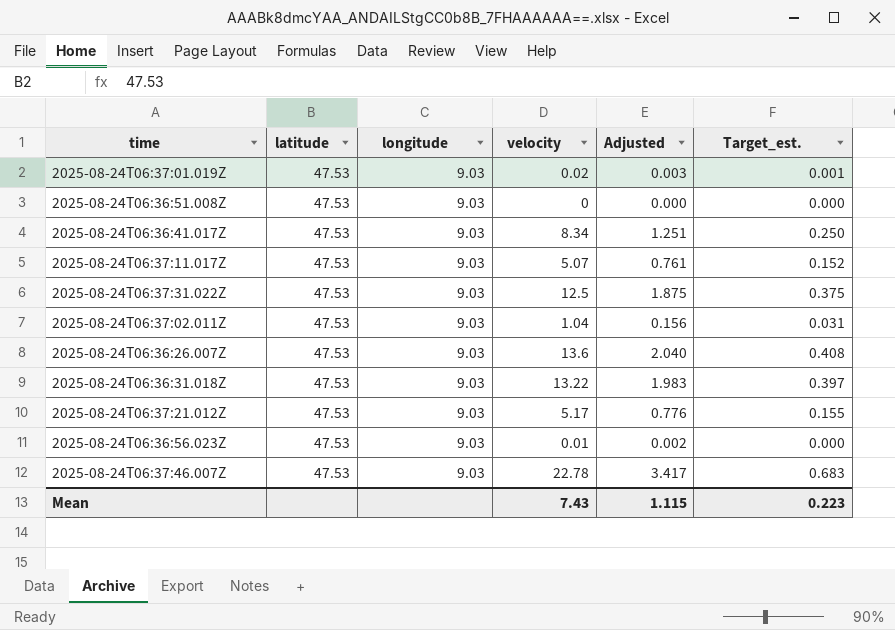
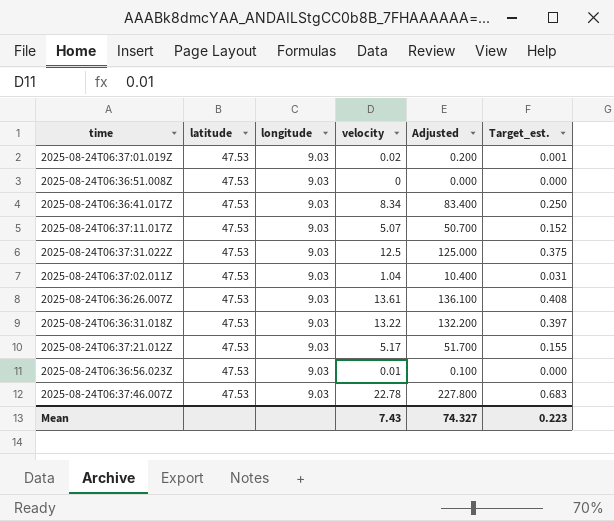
column Adjusted | formula: [velocity] * 0.15 -> [velocity] * 10
2025-08-24T06:36:26.007Z | velocity: 13.6 -> 13.61
Mean | Adjusted: 1.115 -> 74.327

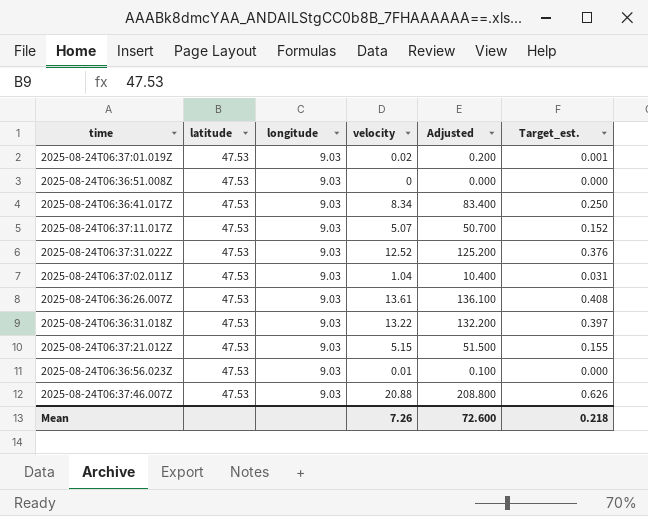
2025-08-24T06:37:31.022Z | velocity: 12.5 -> 12.52
2025-08-24T06:37:31.022Z | Adjusted: 125.000 -> 125.200
2025-08-24T06:37:31.022Z | Target_est.: 0.375 -> 0.376
2025-08-24T06:37:21.012Z | velocity: 5.17 -> 5.15
2025-08-24T06:37:21.012Z | Adjusted: 51.700 -> 51.500
2025-08-24T06:37:46.007Z | velocity: 22.78 -> 20.88
2025-08-24T06:37:46.007Z | Adjusted: 227.800 -> 208.800
2025-08-24T06:37:46.007Z | Target_est.: 0.683 -> 0.626
Mean | velocity: 7.43 -> 7.26
Mean | Adjusted: 74.327 -> 72.600
Mean | Target_est.: 0.223 -> 0.218

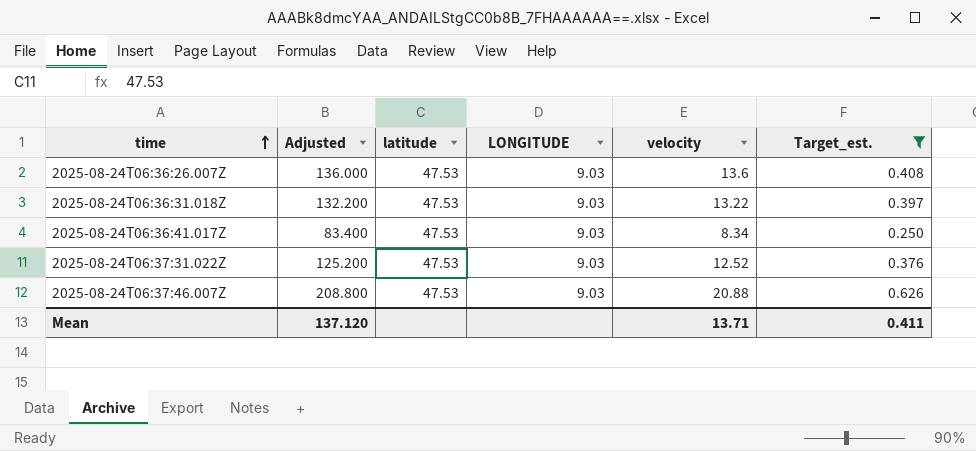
filter: none -> Target_est. >= 0.250
row order: none -> time ascending
column Adjusted | position: 5 -> 2
column name: longitude -> LONGITUDE
2025-08-24T06:36:26.007Z | Adjusted: 136.100 -> 136.000
2025-08-24T06:36:26.007Z | velocity: 13.61 -> 13.6
Mean | Adjusted: 72.600 -> 137.120
Mean | velocity: 7.26 -> 13.71
Mean | Target_est.: 0.218 -> 0.411

